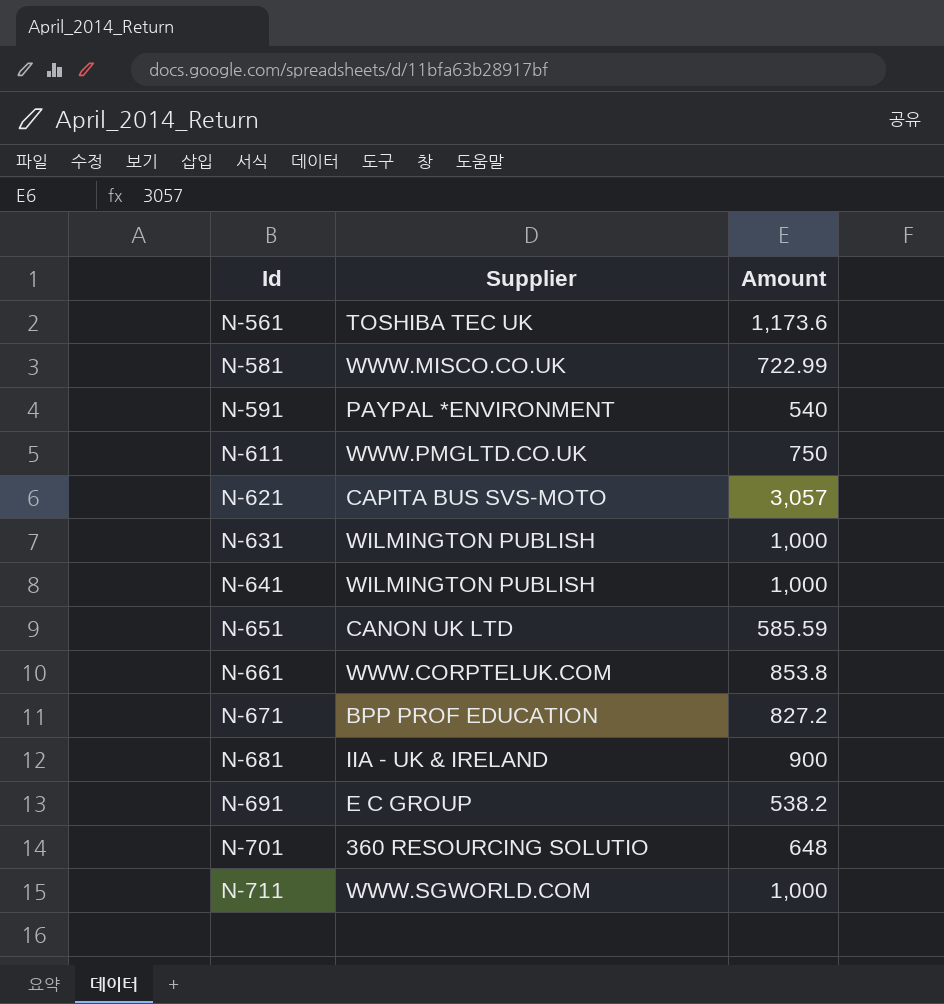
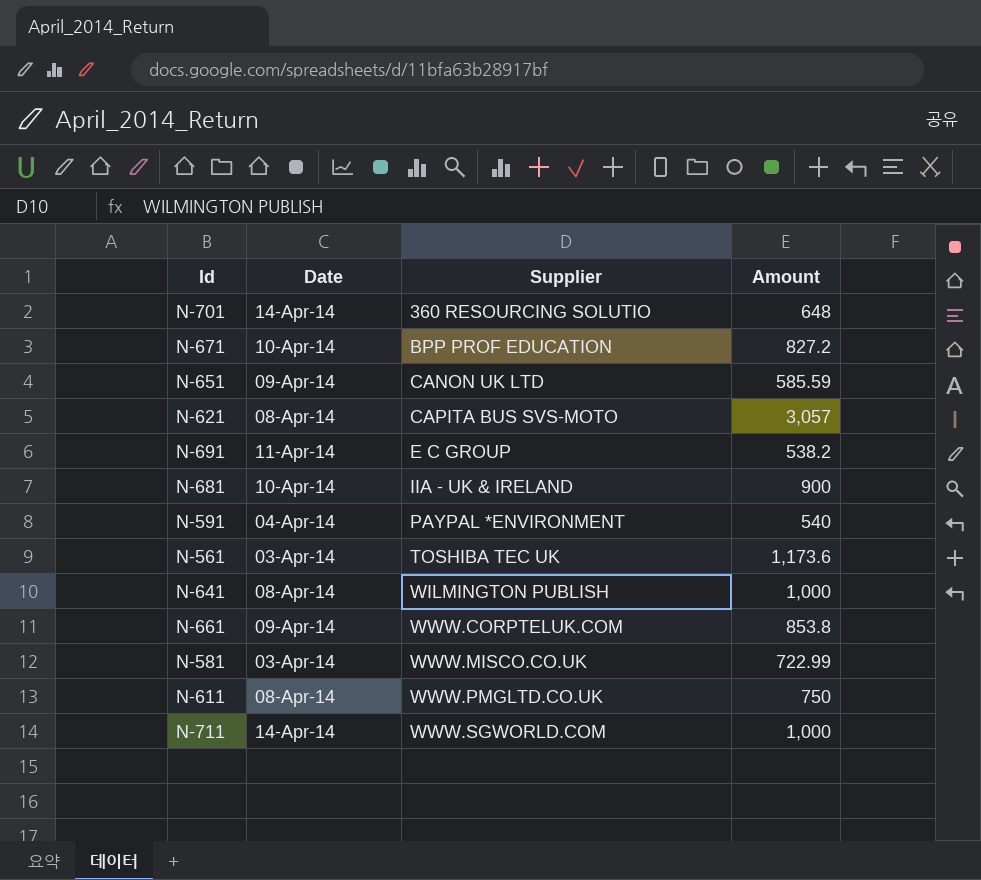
row order: Id ascending -> Supplier ascending
column Date | position: none -> 2
row N-631: WILMINGTON PUBLISH | 1,000 -> none

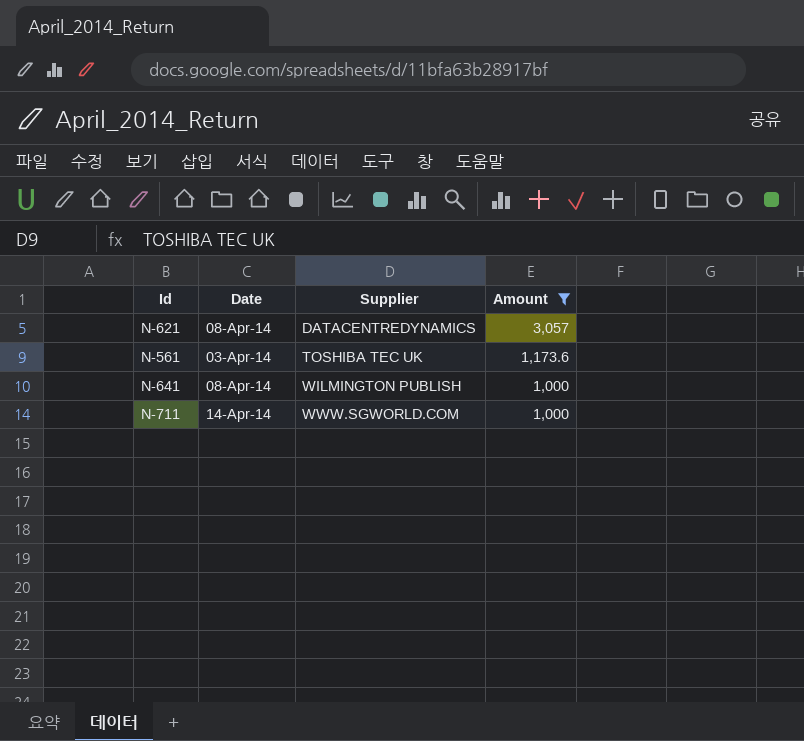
filter: none -> Amount >= 1,000
N-621 | Supplier: CAPITA BUS SVS-MOTO -> DATACENTREDYNAMICS

